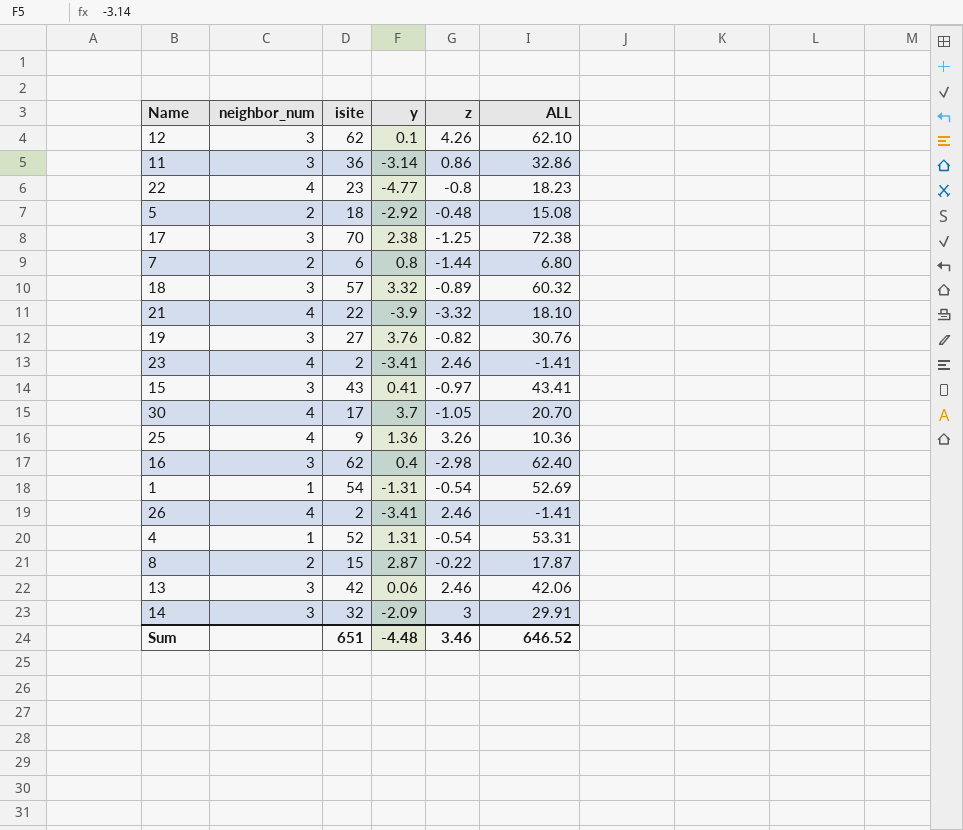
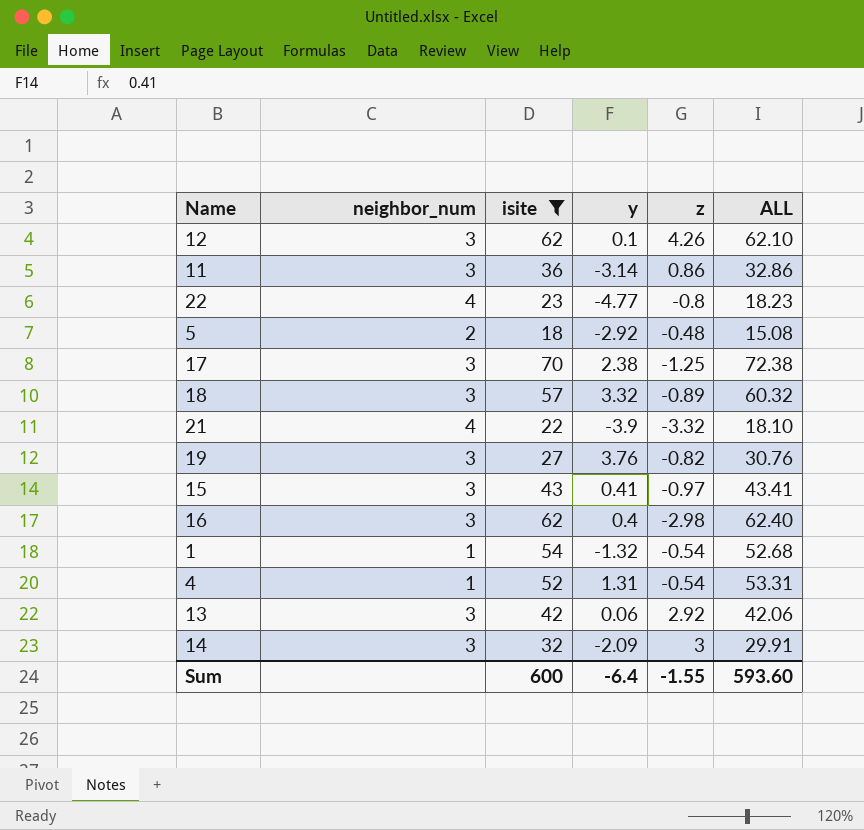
filter: none -> isite >= 18
1 | y: -1.31 -> -1.32
1 | ALL: 52.69 -> 52.68
13 | z: 2.46 -> 2.92
Sum | isite: 651 -> 600
Sum | y: -4.48 -> -6.4
Sum | z: 3.46 -> -1.55
Sum | ALL: 646.52 -> 593.60

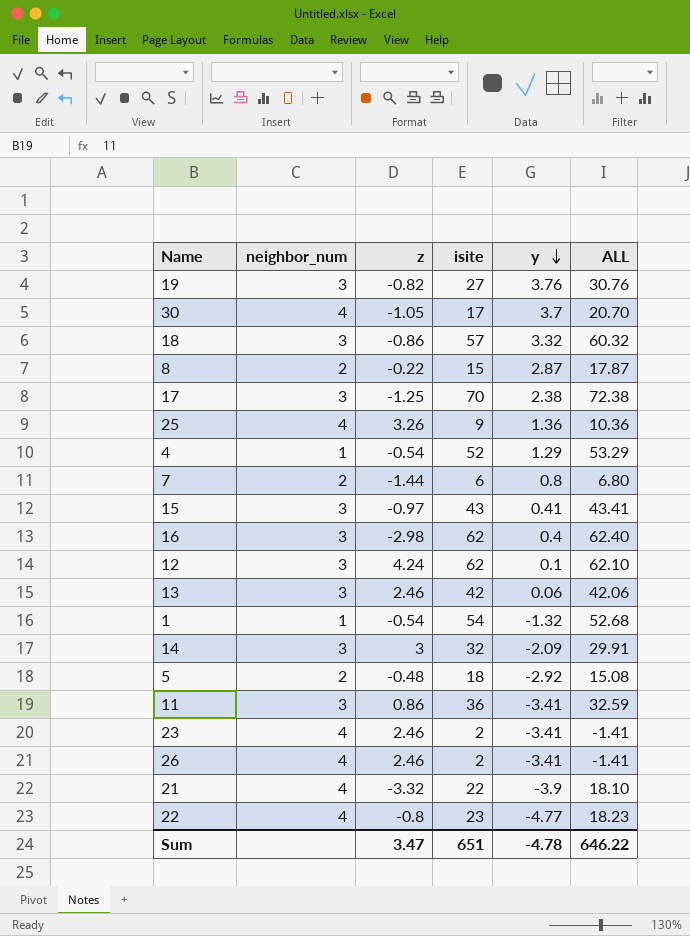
filter: isite >= 18 -> none
row order: none -> y descending
column z | position: 5 -> 3
18 | z: -0.89 -> -0.86
4 | y: 1.31 -> 1.29
4 | ALL: 53.31 -> 53.29
12 | z: 4.26 -> 4.24
13 | z: 2.92 -> 2.46
11 | y: -3.14 -> -3.41
11 | ALL: 32.86 -> 32.59
Sum | z: -1.55 -> 3.47
Sum | isite: 600 -> 651
Sum | y: -6.4 -> -4.78
Sum | ALL: 593.60 -> 646.22

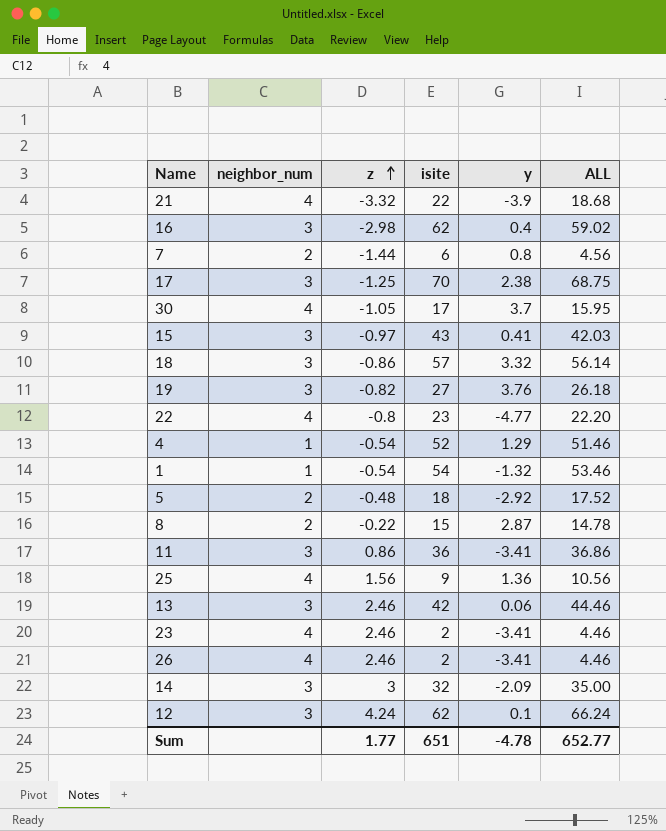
row order: y descending -> z ascending
column ALL | formula: [isite] + [y] -> [z] + [isite]
25 | z: 3.26 -> 1.56
Sum | z: 3.47 -> 1.77
Sum | ALL: 646.22 -> 652.77

